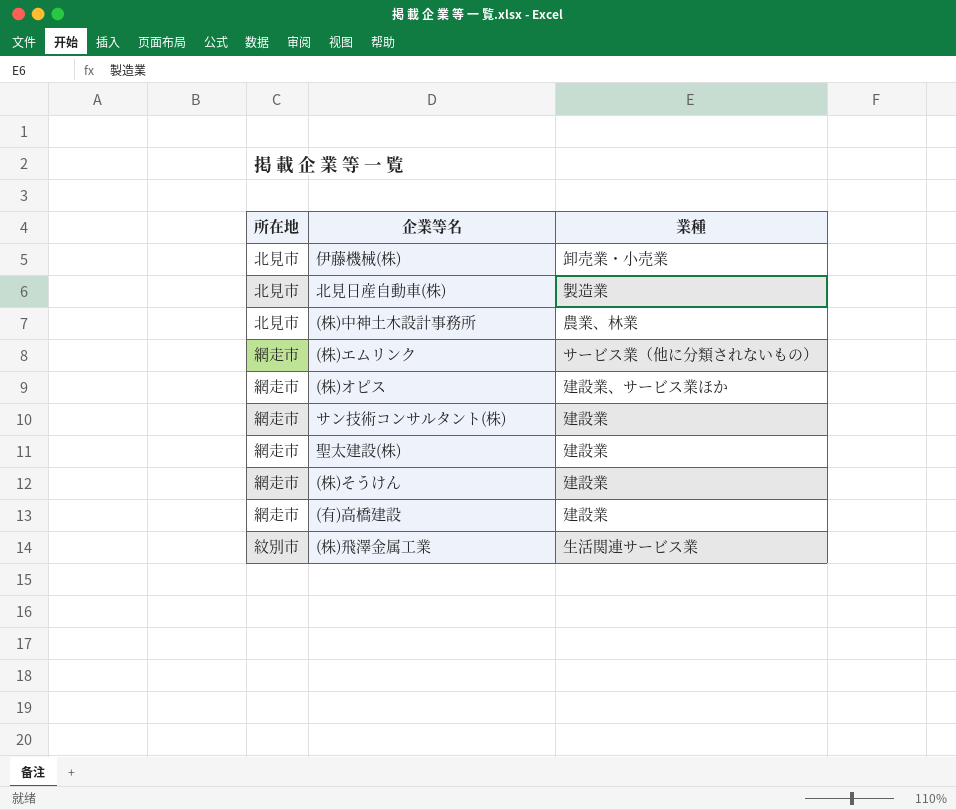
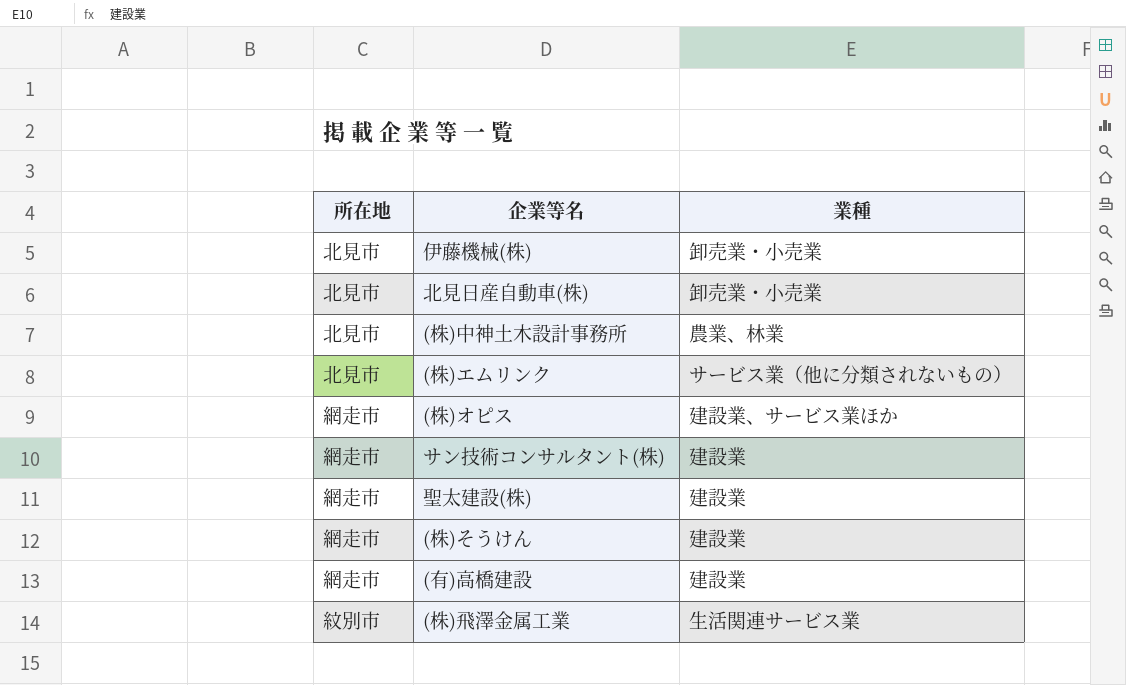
北見日産自動車(株) | 業種: 製造業 -> 卸売業・小売業
(株)エムリンク | 所在地: 網走市 -> 北見市

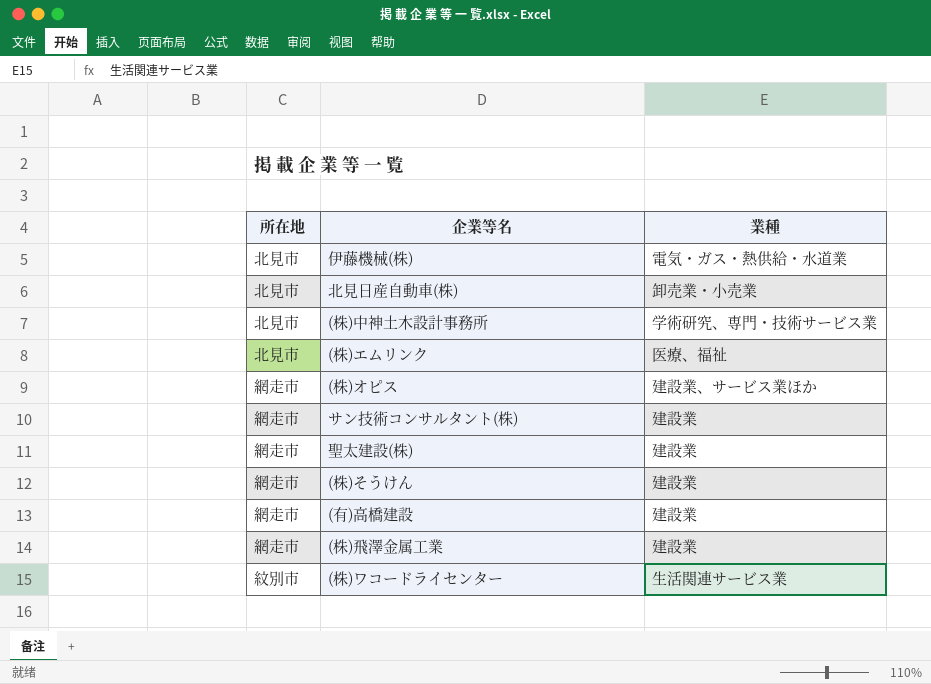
伊藤機械(株) | 業種: 卸売業・小売業 -> 電気・ガス・熱供給・水道業
(株)中神土木設計事務所 | 業種: 農業、林業 -> 学術研究、専門・技術サービス業
(株)エムリンク | 業種: サービス業（他に分類されないもの） -> 医療、福祉
(株)飛澤金属工業 | 所在地: 紋別市 -> 網走市
(株)飛澤金属工業 | 業種: 生活関連サービス業 -> 建設業
row (株)ワコードライセンター: none -> 紋別市 | 生活関連サービス業

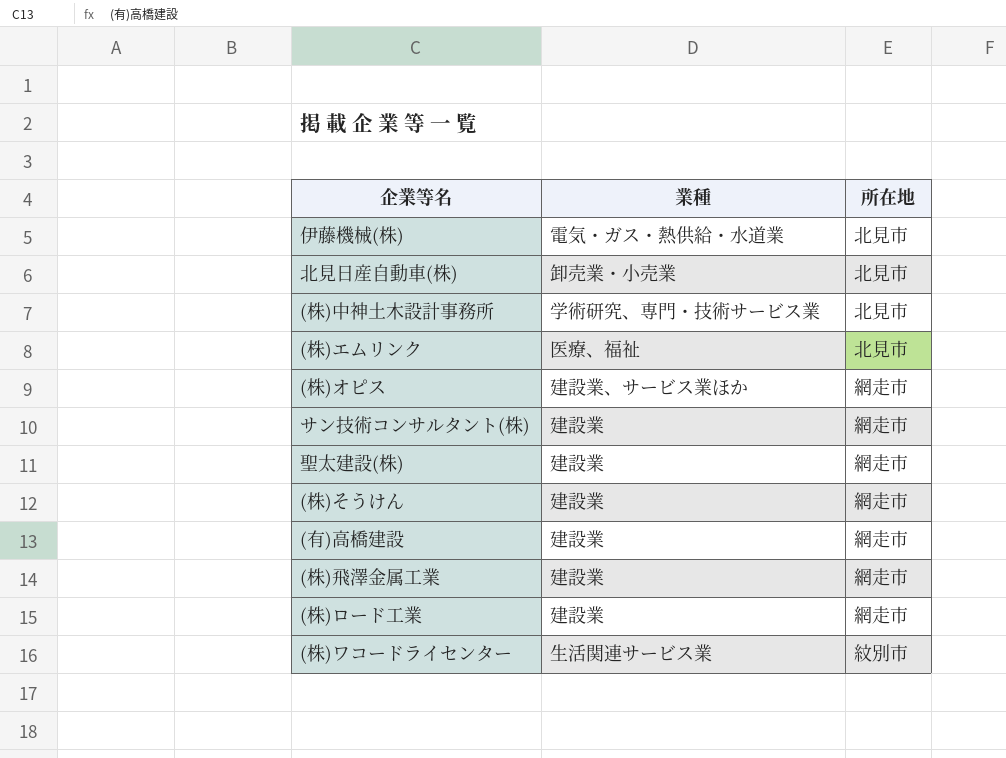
column 所在地 | position: 1 -> 3
row (株)ロード工業: none -> 建設業 | 網走市

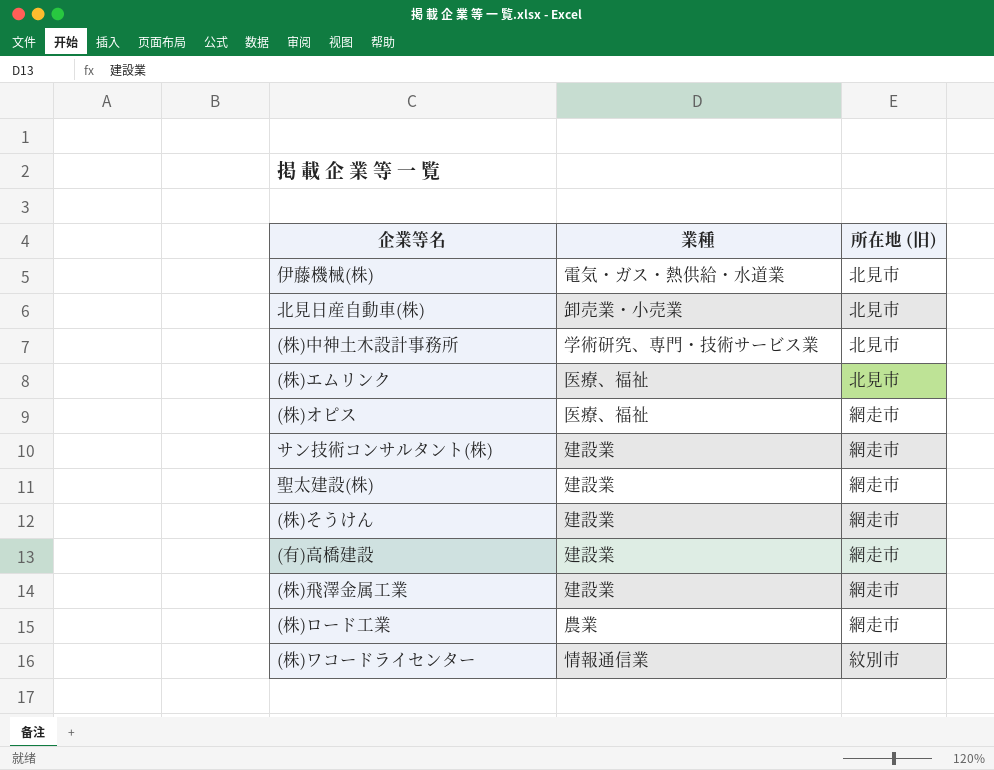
column name: 所在地 -> 所在地 (旧)
(株)オピス | 業種: 建設業、サービス業ほか -> 医療、福祉
(株)ロード工業 | 業種: 建設業 -> 農業
(株)ワコードライセンター | 業種: 生活関連サービス業 -> 情報通信業

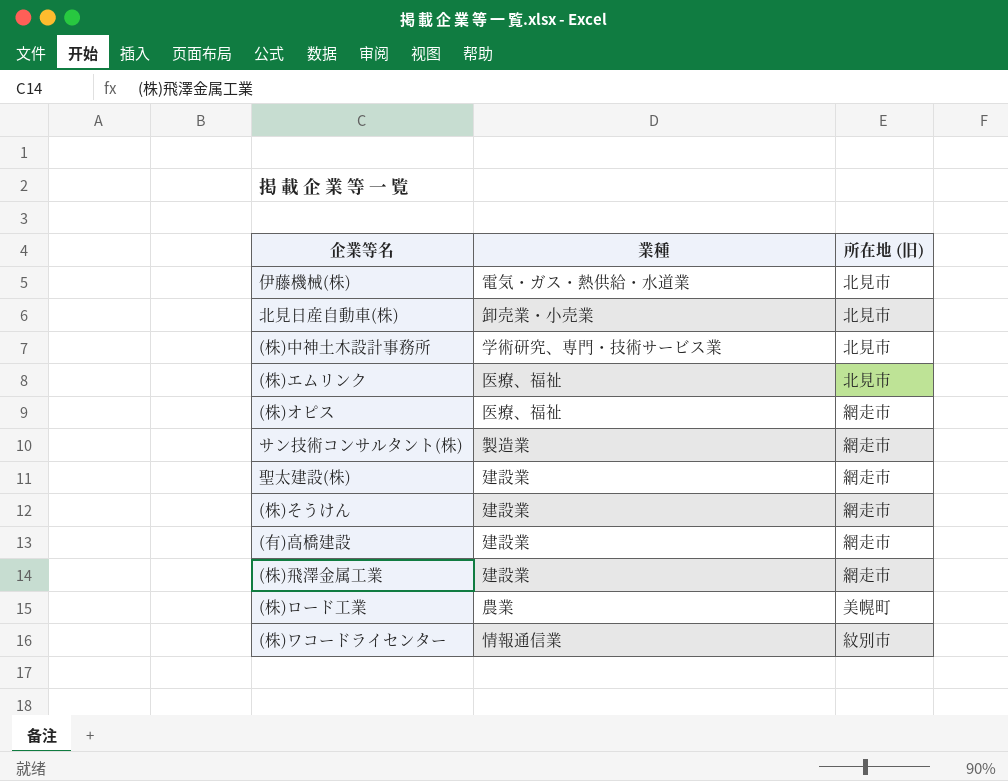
サン技術コンサルタント(株) | 業種: 建設業 -> 製造業
(株)ロード工業 | 所在地 (旧): 網走市 -> 美幌町

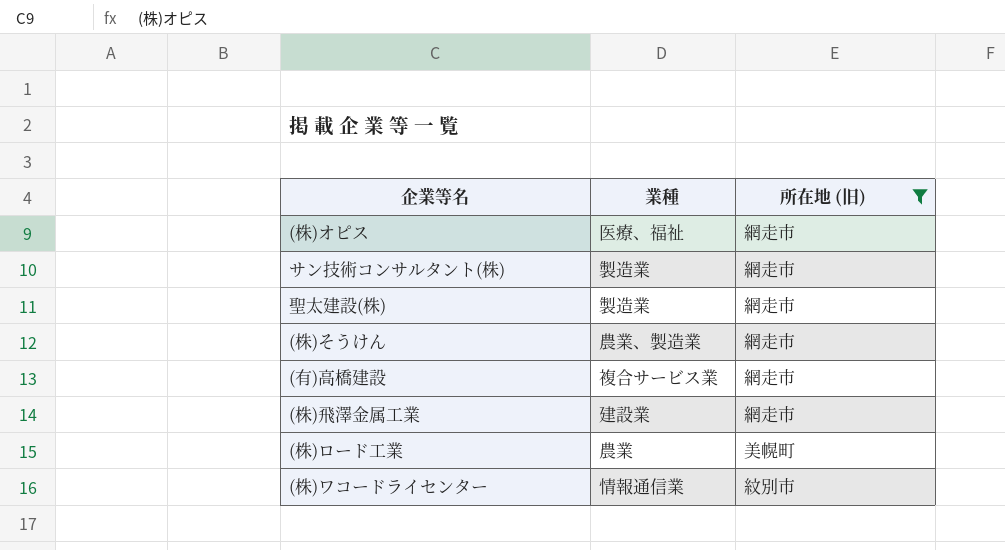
filter: none -> 所在地 (旧) != 北見市
聖太建設(株) | 業種: 建設業 -> 製造業
(株)そうけん | 業種: 建設業 -> 農業、製造業
(有)高橋建設 | 業種: 建設業 -> 複合サービス業

